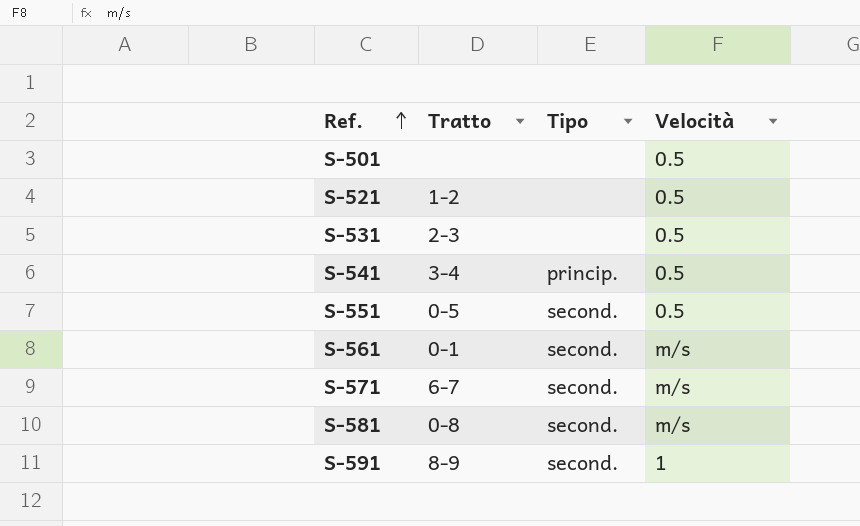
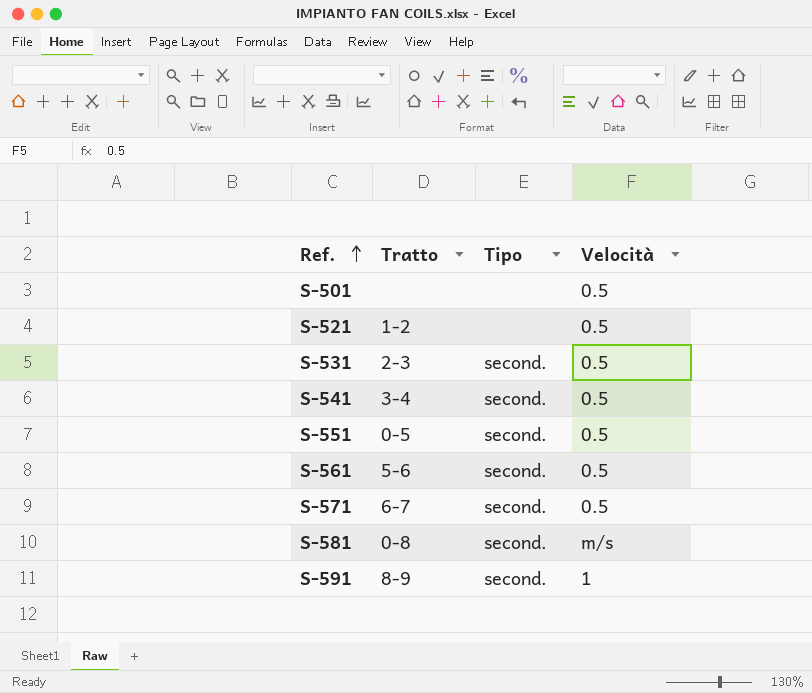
S-531 | Tipo: none -> second.
S-541 | Tipo: princip. -> second.
S-561 | Tratto: 0-1 -> 5-6
S-561 | Velocità: m/s -> 0.5
S-571 | Velocità: m/s -> 0.5

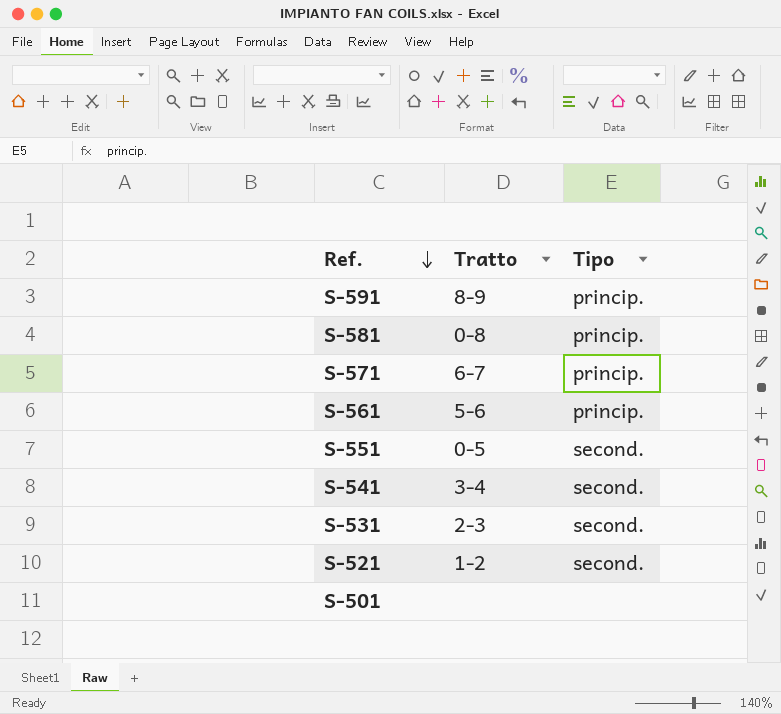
row order: Ref. ascending -> Ref. descending
column Velocità | position: 4 -> none
S-591 | Tipo: second. -> princip.
S-581 | Tipo: second. -> princip.
S-571 | Tipo: second. -> princip.
S-561 | Tipo: second. -> princip.
S-521 | Tipo: none -> second.

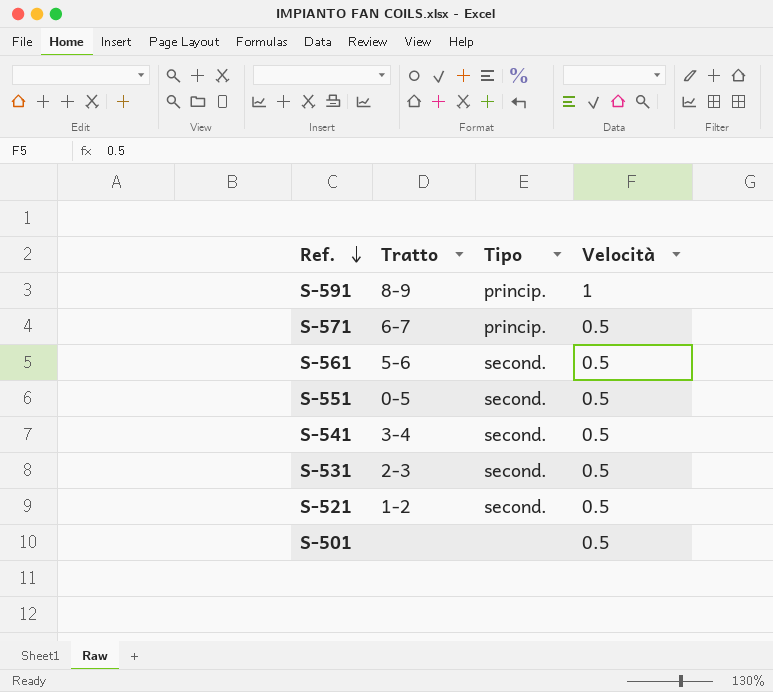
column Velocità | position: none -> 4
row S-581: 0-8 | princip. -> none
S-561 | Tipo: princip. -> second.

